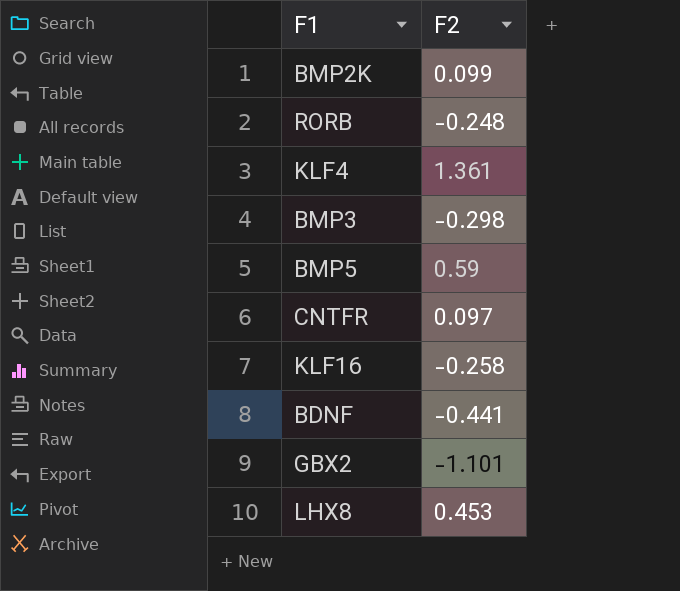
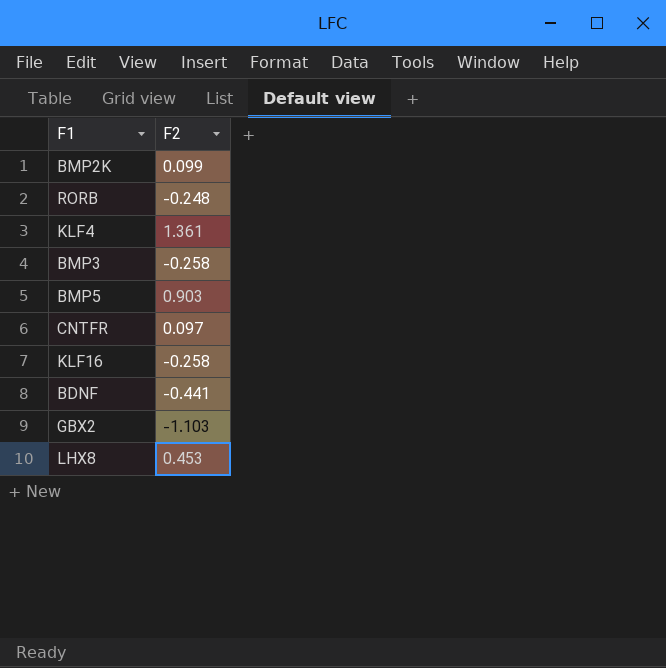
BMP3 | F2: -0.298 -> -0.258
BMP5 | F2: 0.59 -> 0.903
GBX2 | F2: -1.101 -> -1.103

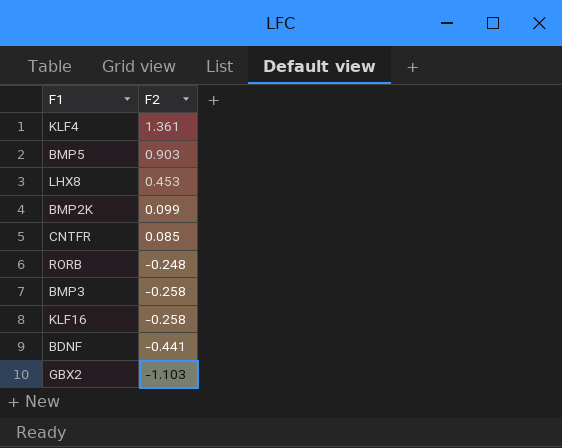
row order: none -> F2 descending
CNTFR | F2: 0.097 -> 0.085

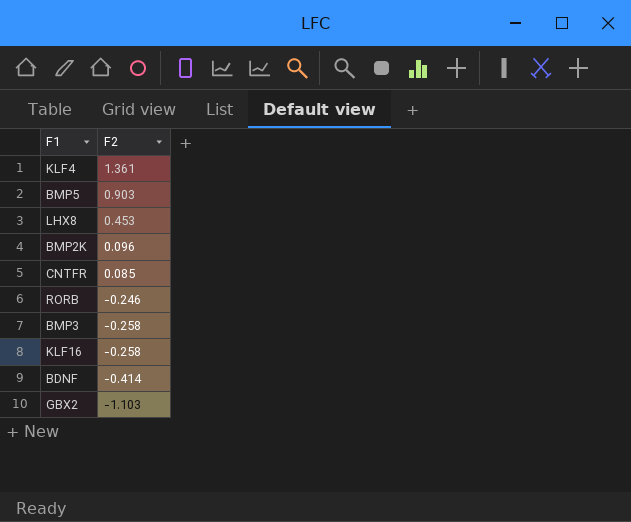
BMP2K | F2: 0.099 -> 0.096
RORB | F2: -0.248 -> -0.246
BDNF | F2: -0.441 -> -0.414

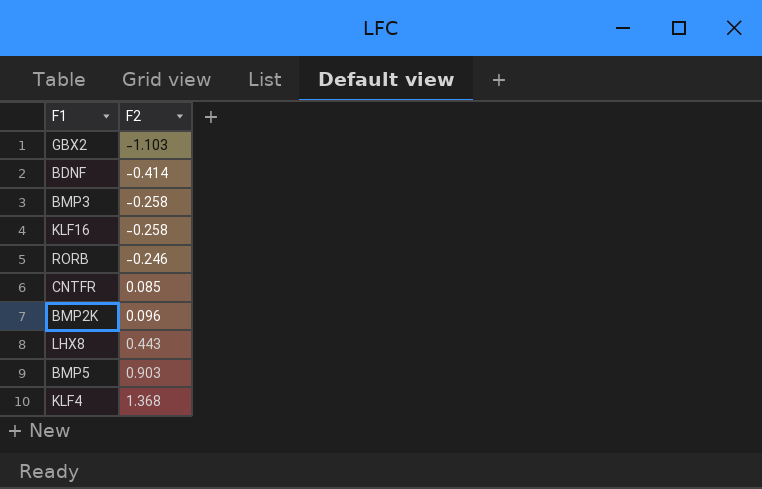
row order: F2 descending -> F2 ascending
LHX8 | F2: 0.453 -> 0.443
KLF4 | F2: 1.361 -> 1.368

